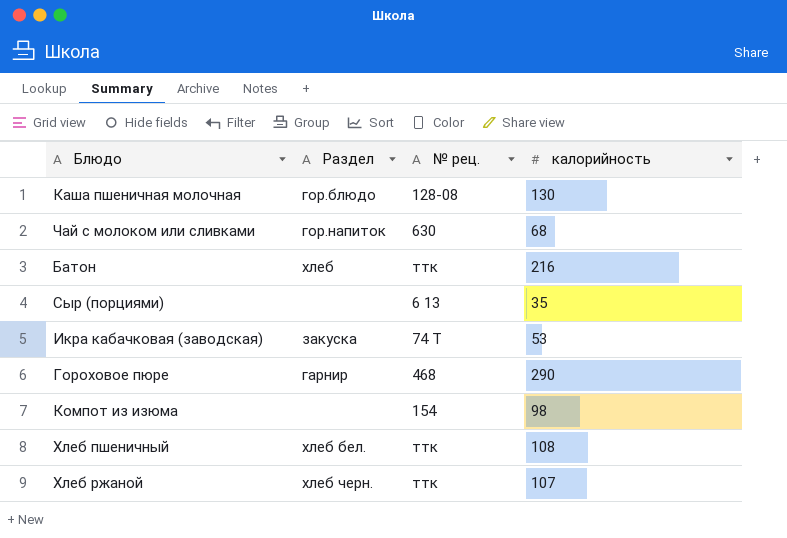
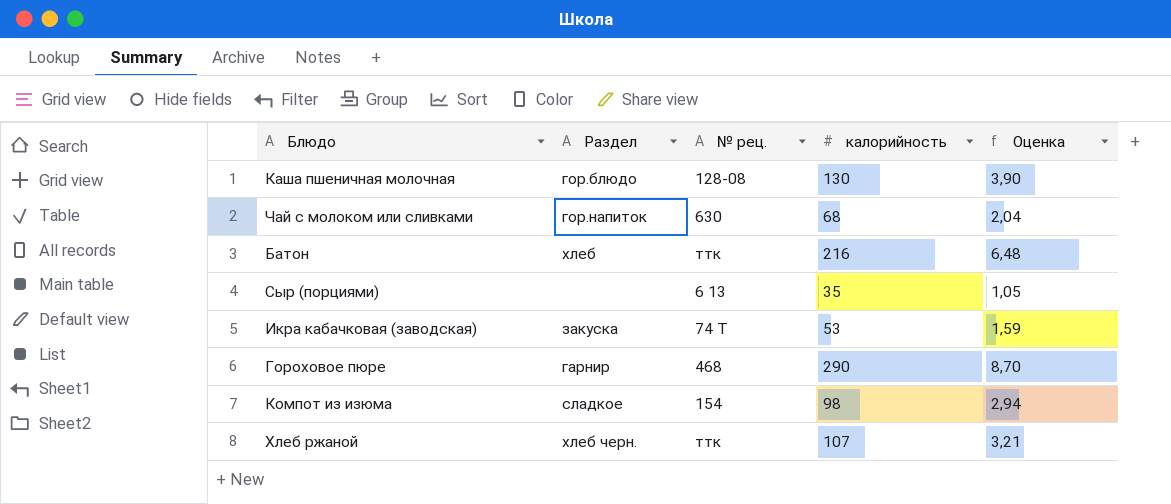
column Оценка | formula: none -> [калорийность] * 0,03
row Хлеб пшеничный: хлеб бел. | ттк | 108 -> none
Компот из изюма | Раздел: none -> сладкое

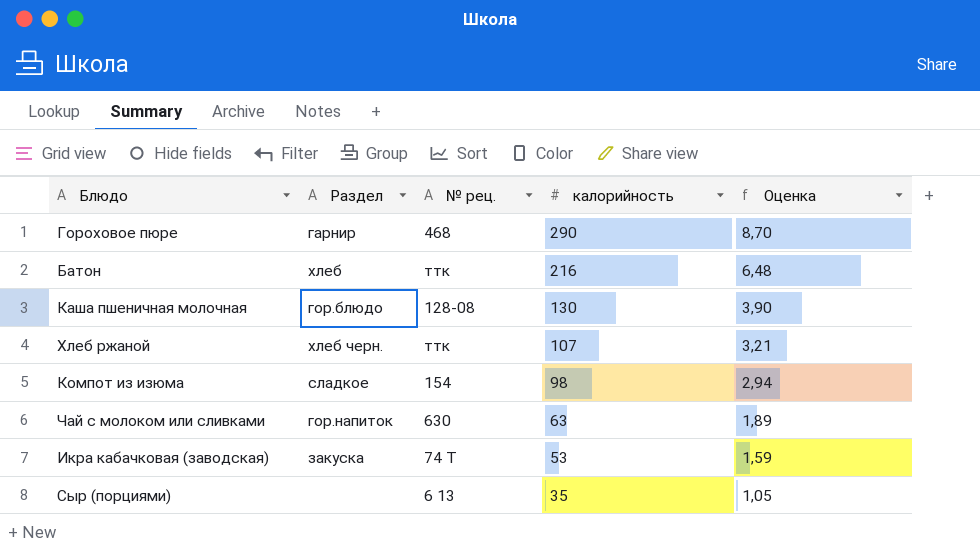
row order: none -> калорийность descending
Чай с молоком или сливками | калорийность: 68 -> 63
Чай с молоком или сливками | Оценка: 2,04 -> 1,89

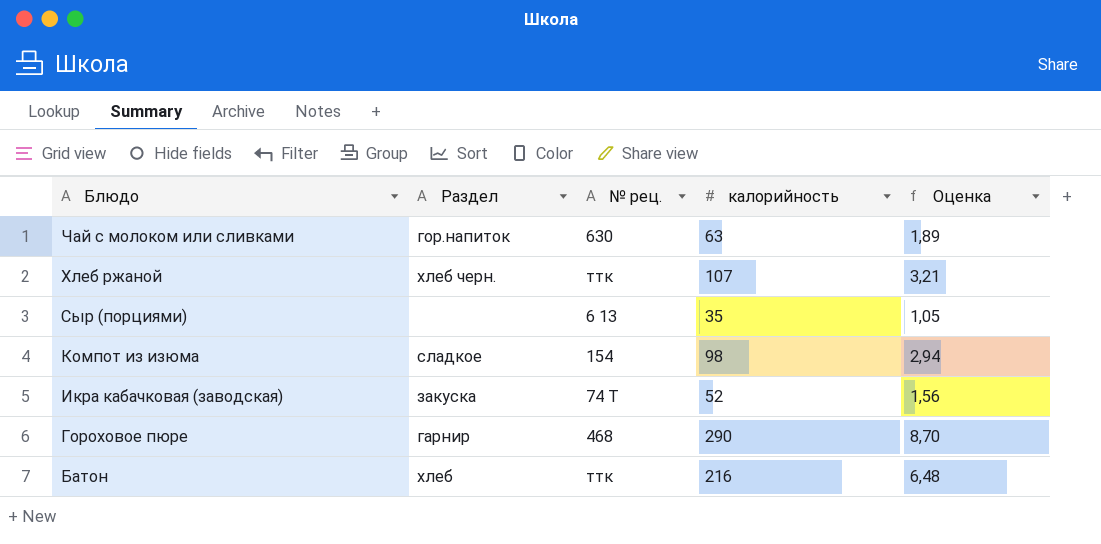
row order: калорийность descending -> Блюдо descending
row Каша пшеничная молочная: гор.блюдо | 128-08 | 130 | 3,90 -> none
Икра кабачковая (заводская) | калорийность: 53 -> 52
Икра кабачковая (заводская) | Оценка: 1,59 -> 1,56

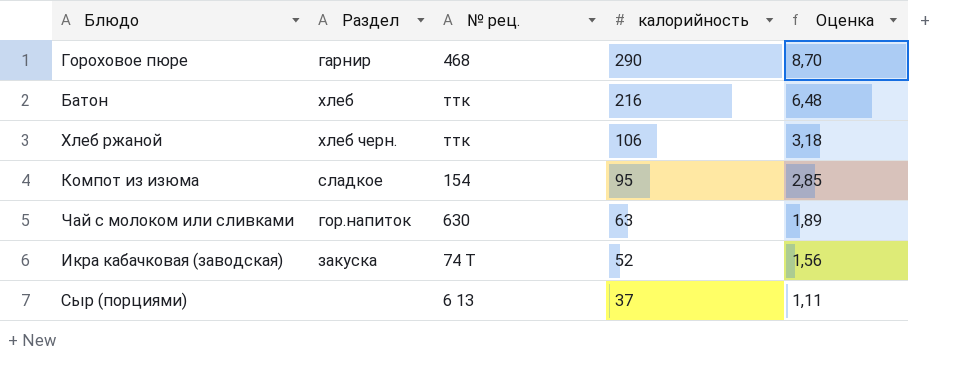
row order: Блюдо descending -> калорийность descending
Хлеб ржаной | калорийность: 107 -> 106
Хлеб ржаной | Оценка: 3,21 -> 3,18
Компот из изюма | калорийность: 98 -> 95
Компот из изюма | Оценка: 2,94 -> 2,85
Сыр (порциями) | калорийность: 35 -> 37
Сыр (порциями) | Оценка: 1,05 -> 1,11

